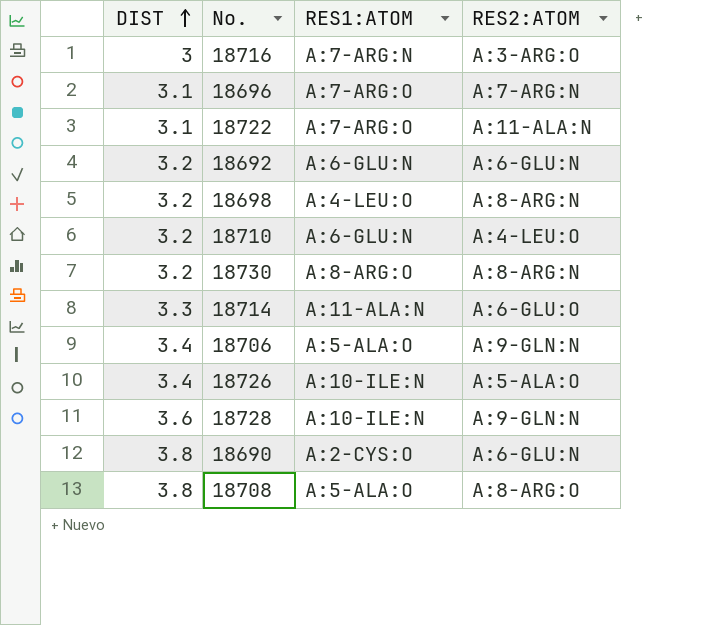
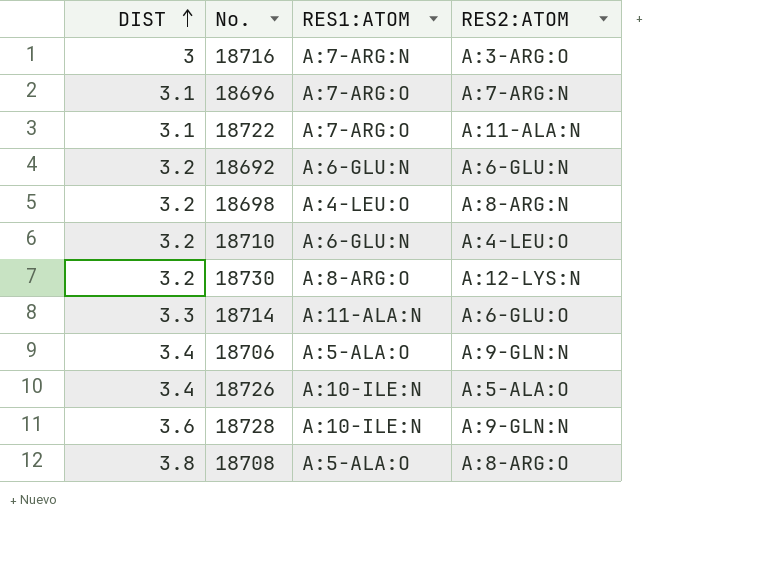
row 18690: 3.8 | A:2-CYS:O | A:6-GLU:N -> none
18730 | RES2:ATOM: A:8-ARG:N -> A:12-LYS:N

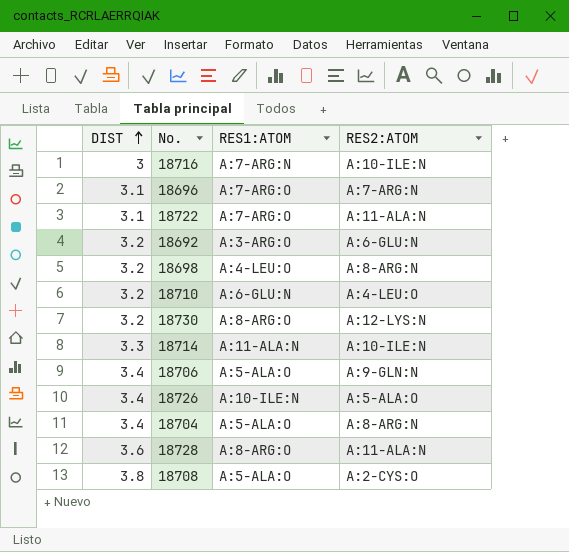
18716 | RES2:ATOM: A:3-ARG:O -> A:10-ILE:N
18692 | RES1:ATOM: A:6-GLU:N -> A:3-ARG:O
18714 | RES2:ATOM: A:6-GLU:O -> A:10-ILE:N
row 18704: none -> 3.4 | A:5-ALA:O | A:8-ARG:N
18728 | RES1:ATOM: A:10-ILE:N -> A:8-ARG:O
18728 | RES2:ATOM: A:9-GLN:N -> A:11-ALA:N
18708 | RES2:ATOM: A:8-ARG:O -> A:2-CYS:O

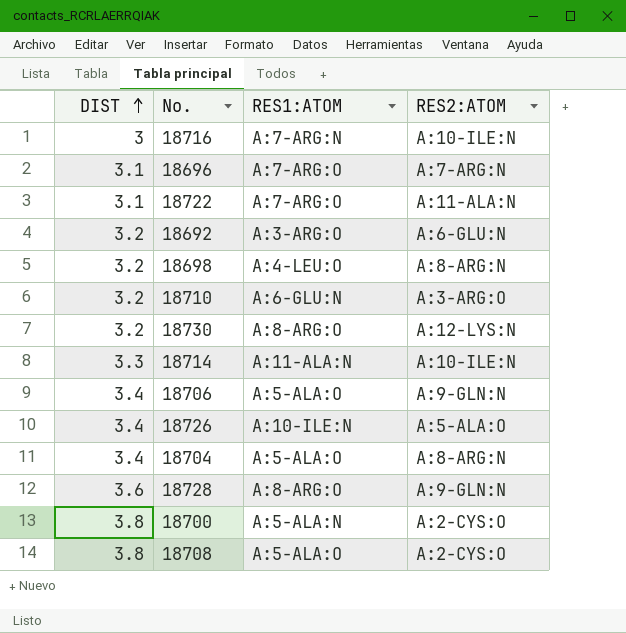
18710 | RES2:ATOM: A:4-LEU:O -> A:3-ARG:O
18728 | RES2:ATOM: A:11-ALA:N -> A:9-GLN:N
row 18700: none -> 3.8 | A:5-ALA:N | A:2-CYS:O

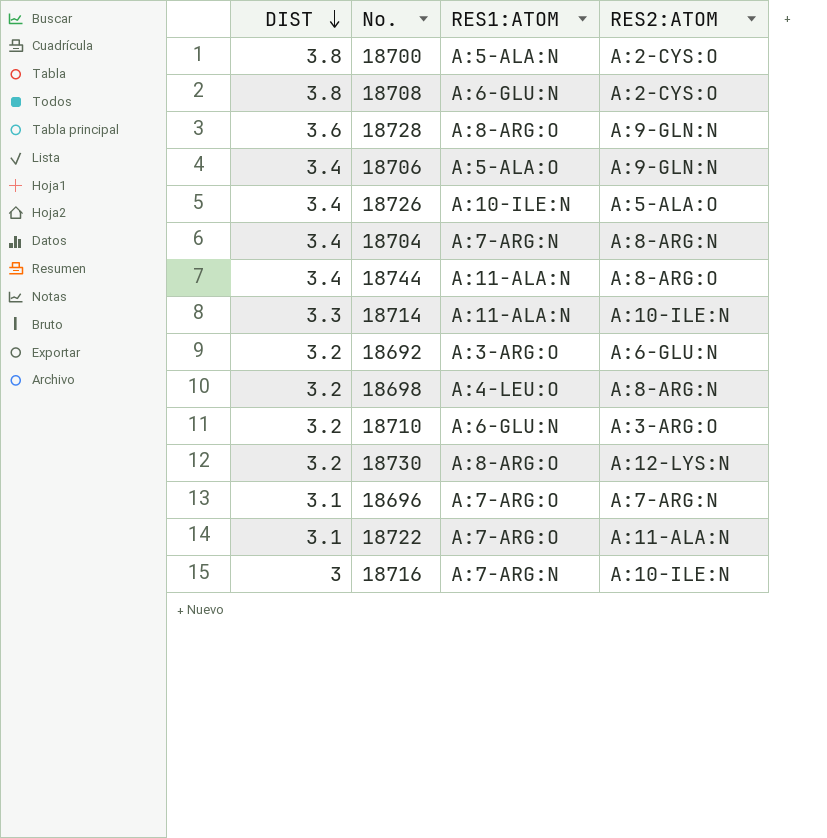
row order: DIST ascending -> DIST descending
18708 | RES1:ATOM: A:5-ALA:O -> A:6-GLU:N
18704 | RES1:ATOM: A:5-ALA:O -> A:7-ARG:N
row 18744: none -> 3.4 | A:11-ALA:N | A:8-ARG:O

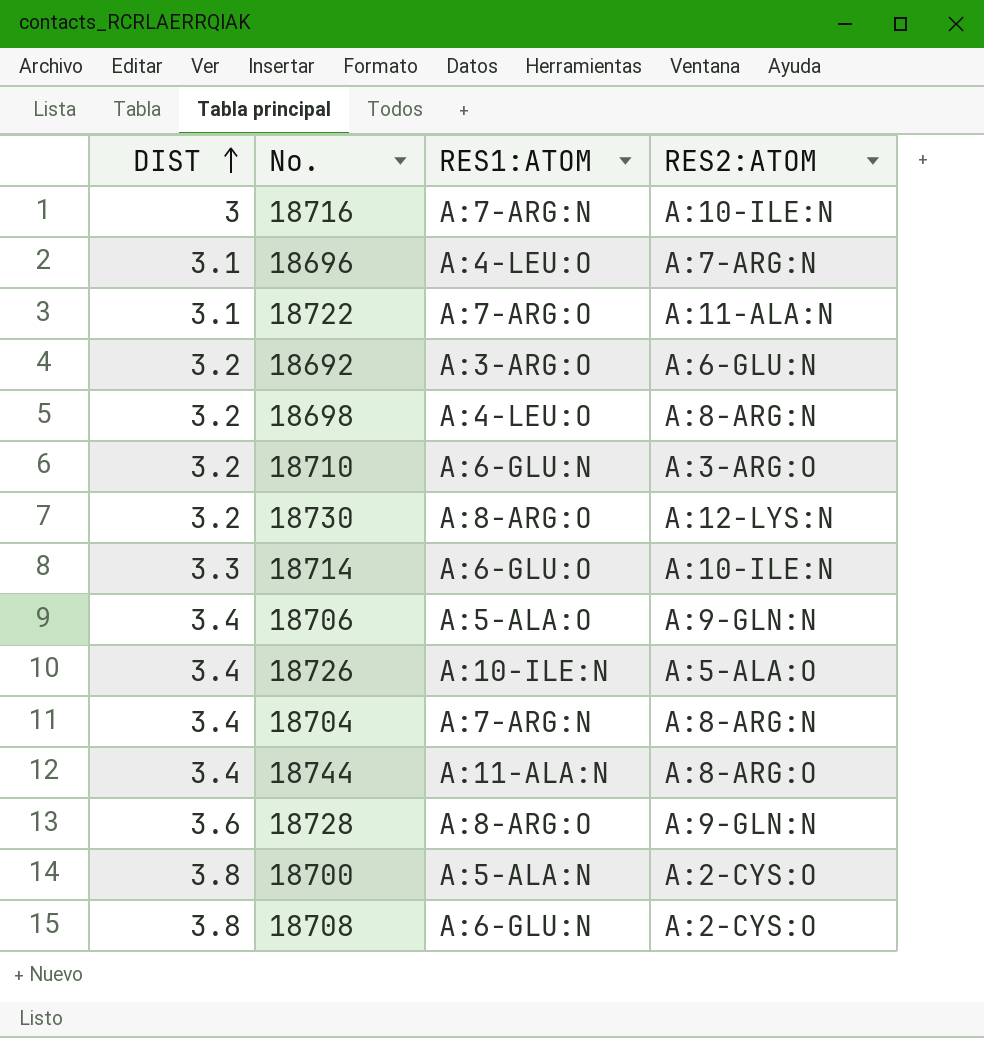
row order: DIST descending -> DIST ascending
18696 | RES1:ATOM: A:7-ARG:O -> A:4-LEU:O
18714 | RES1:ATOM: A:11-ALA:N -> A:6-GLU:O

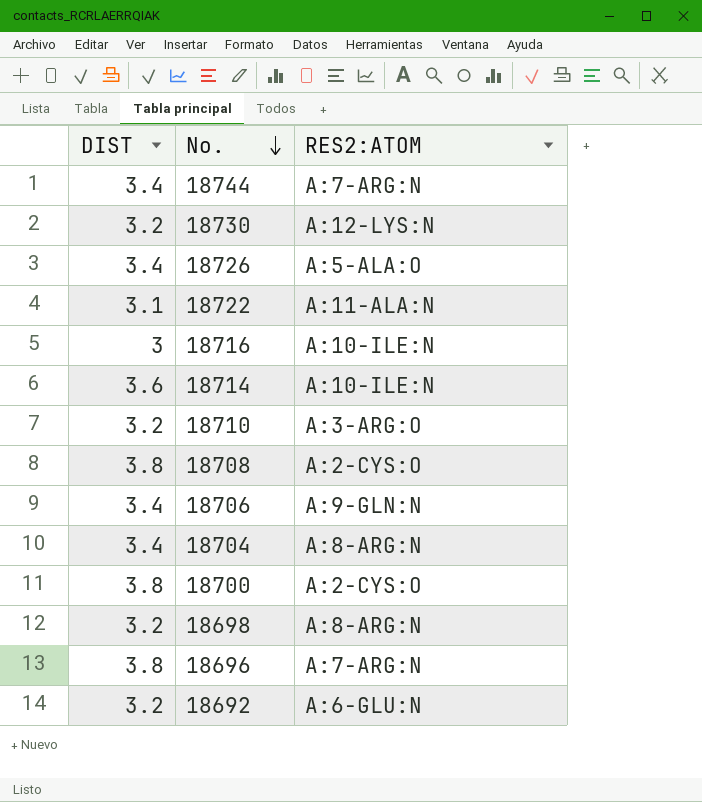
row order: DIST ascending -> No. descending
column RES1:ATOM | position: 3 -> none
row 18728: 3.6 | A:8-ARG:O | A:9-GLN:N -> none
18744 | RES2:ATOM: A:8-ARG:O -> A:7-ARG:N
18714 | DIST: 3.3 -> 3.6
18696 | DIST: 3.1 -> 3.8

